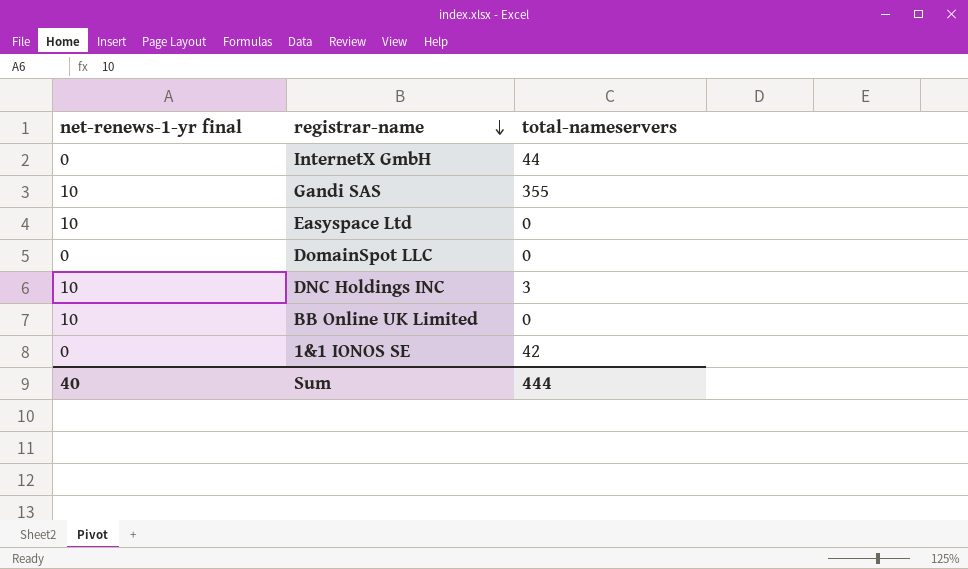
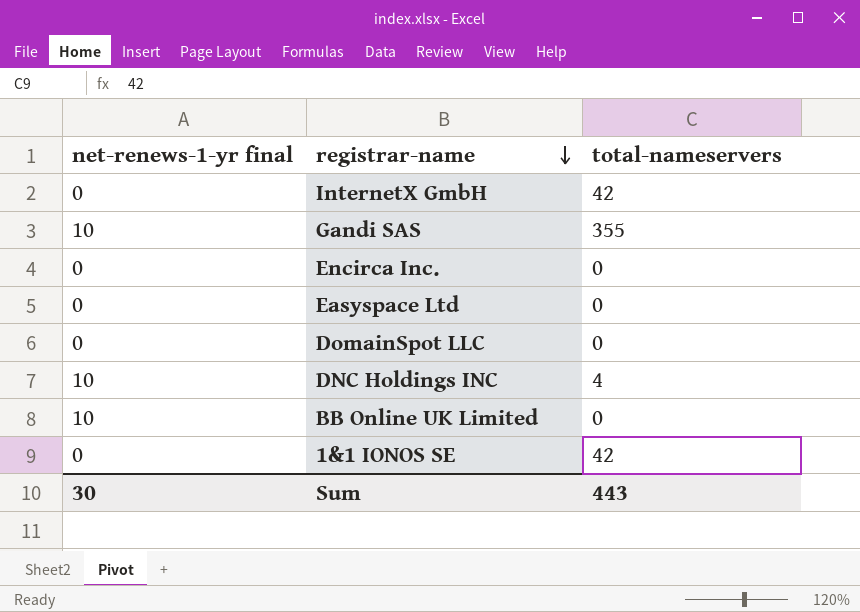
InternetX GmbH | total-nameservers: 44 -> 42
row Encirca Inc.: none -> 0 | 0
Easyspace Ltd | net-renews-1-yr final: 10 -> 0
DNC Holdings INC | total-nameservers: 3 -> 4
Sum | net-renews-1-yr final: 40 -> 30
Sum | total-nameservers: 444 -> 443

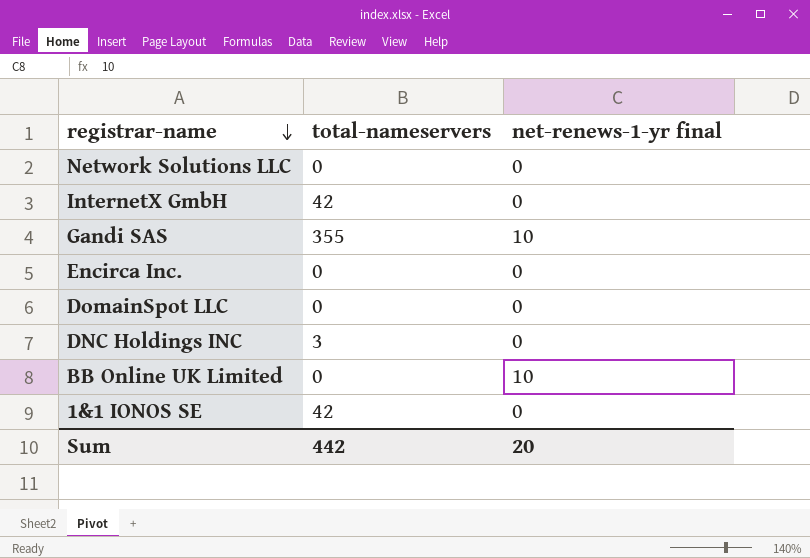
column net-renews-1-yr final | position: 1 -> 3
row Easyspace Ltd: 0 | 0 -> none
row Network Solutions LLC: none -> 0 | 0
DNC Holdings INC | total-nameservers: 4 -> 3
DNC Holdings INC | net-renews-1-yr final: 10 -> 0
Sum | total-nameservers: 443 -> 442
Sum | net-renews-1-yr final: 30 -> 20

